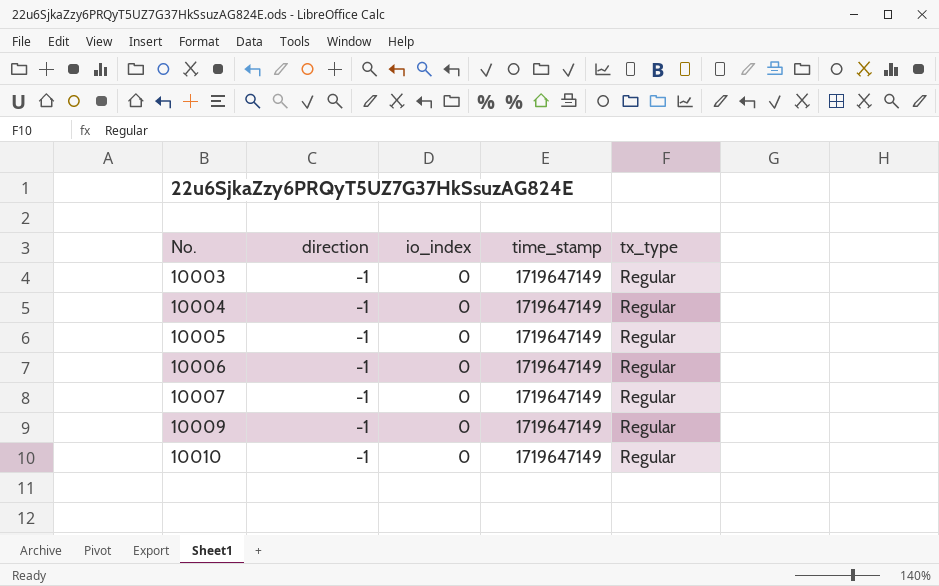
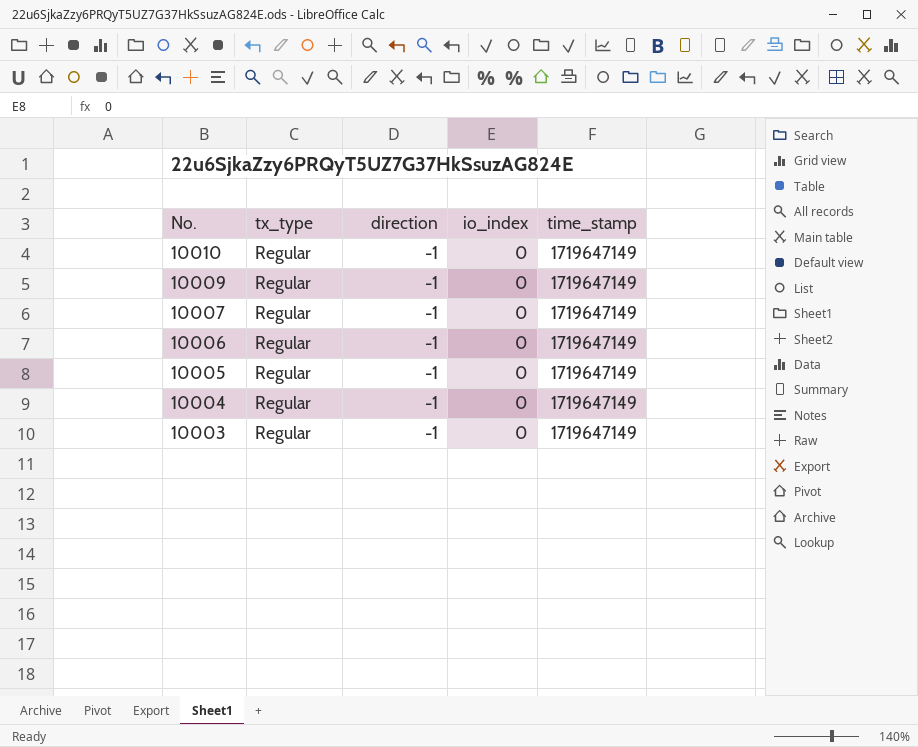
row order: No. ascending -> No. descending
column tx_type | position: 5 -> 2

